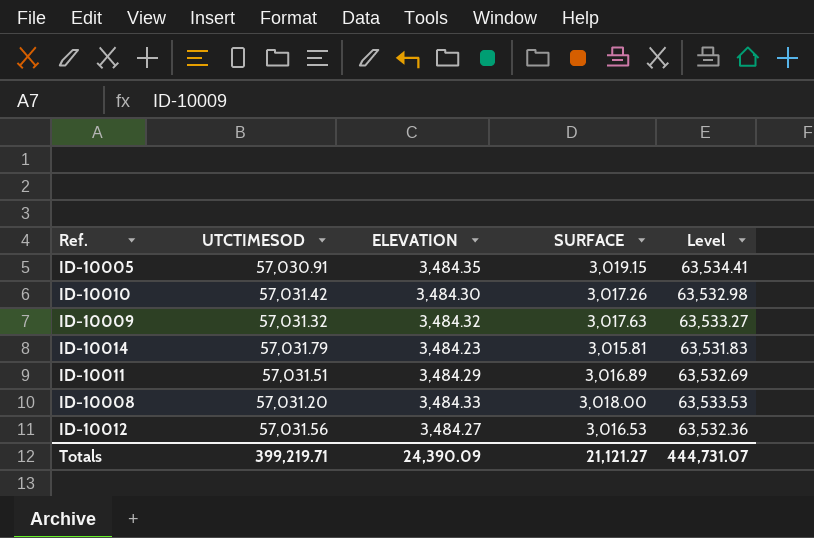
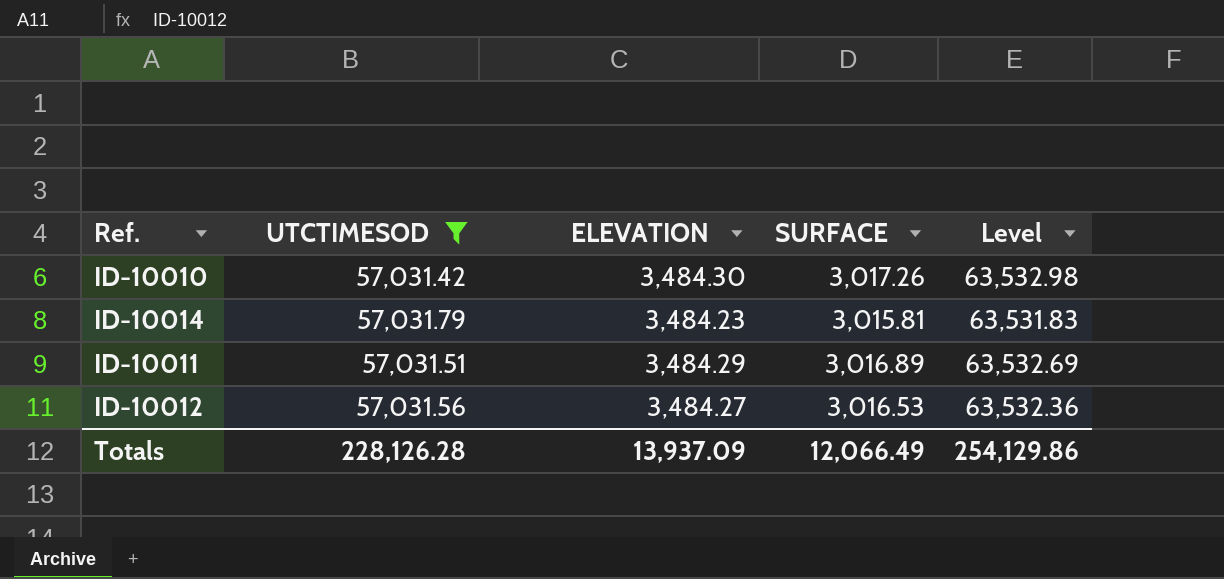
filter: none -> UTCTIMESOD >= 57,031.42
Totals | UTCTIMESOD: 399,219.71 -> 228,126.28
Totals | ELEVATION: 24,390.09 -> 13,937.09
Totals | SURFACE: 21,121.27 -> 12,066.49
Totals | Level: 444,731.07 -> 254,129.86

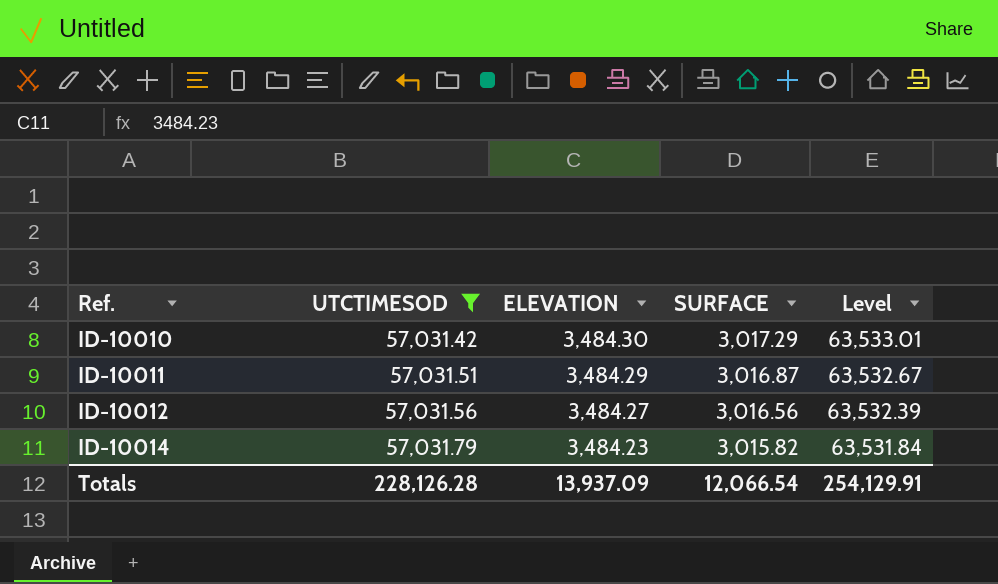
row order: none -> Ref. ascending
ID-10010 | SURFACE: 3,017.26 -> 3,017.29
ID-10010 | Level: 63,532.98 -> 63,533.01
ID-10011 | SURFACE: 3,016.89 -> 3,016.87
ID-10011 | Level: 63,532.69 -> 63,532.67
ID-10012 | SURFACE: 3,016.53 -> 3,016.56
ID-10012 | Level: 63,532.36 -> 63,532.39
ID-10014 | SURFACE: 3,015.81 -> 3,015.82
ID-10014 | Level: 63,531.83 -> 63,531.84
Totals | SURFACE: 12,066.49 -> 12,066.54
Totals | Level: 254,129.86 -> 254,129.91

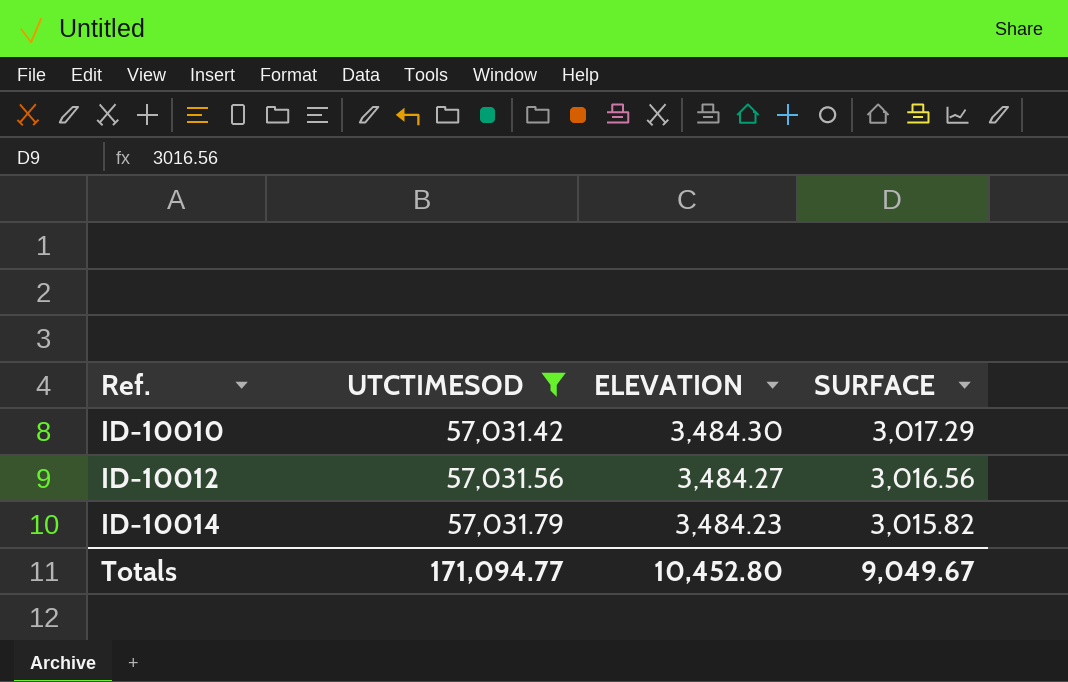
column Level | formula: [UTCTIMESOD] + [ELEVATION] + [SURFACE] -> none
row ID-10011: 57,031.51 | 3,484.29 | 3,016.87 | 63,532.67 -> none
Totals | UTCTIMESOD: 228,126.28 -> 171,094.77
Totals | ELEVATION: 13,937.09 -> 10,452.80
Totals | SURFACE: 12,066.54 -> 9,049.67

